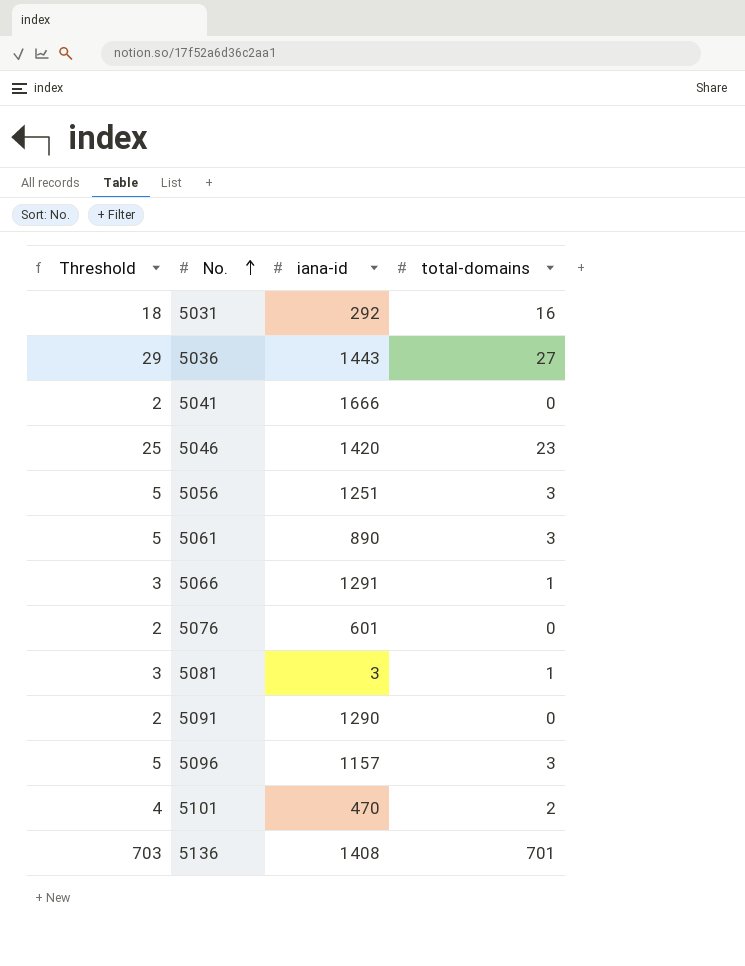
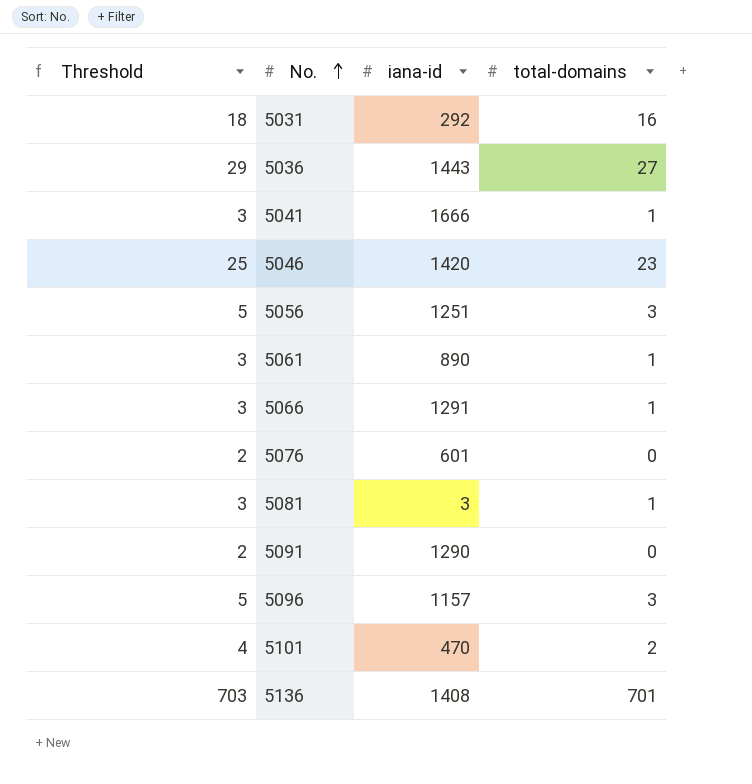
5041 | Threshold: 2 -> 3
5041 | total-domains: 0 -> 1
5061 | Threshold: 5 -> 3
5061 | total-domains: 3 -> 1

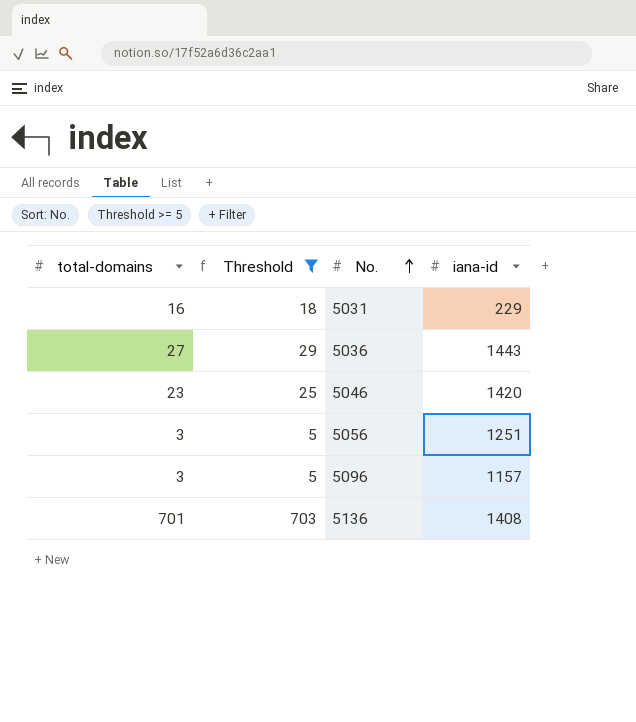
filter: none -> Threshold >= 5
column total-domains | position: 4 -> 1
5031 | iana-id: 292 -> 229

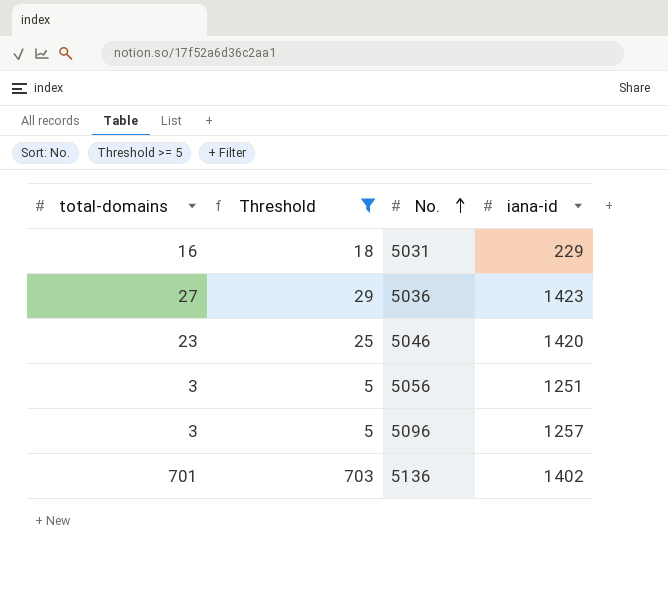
5036 | iana-id: 1443 -> 1423
5096 | iana-id: 1157 -> 1257
5136 | iana-id: 1408 -> 1402

